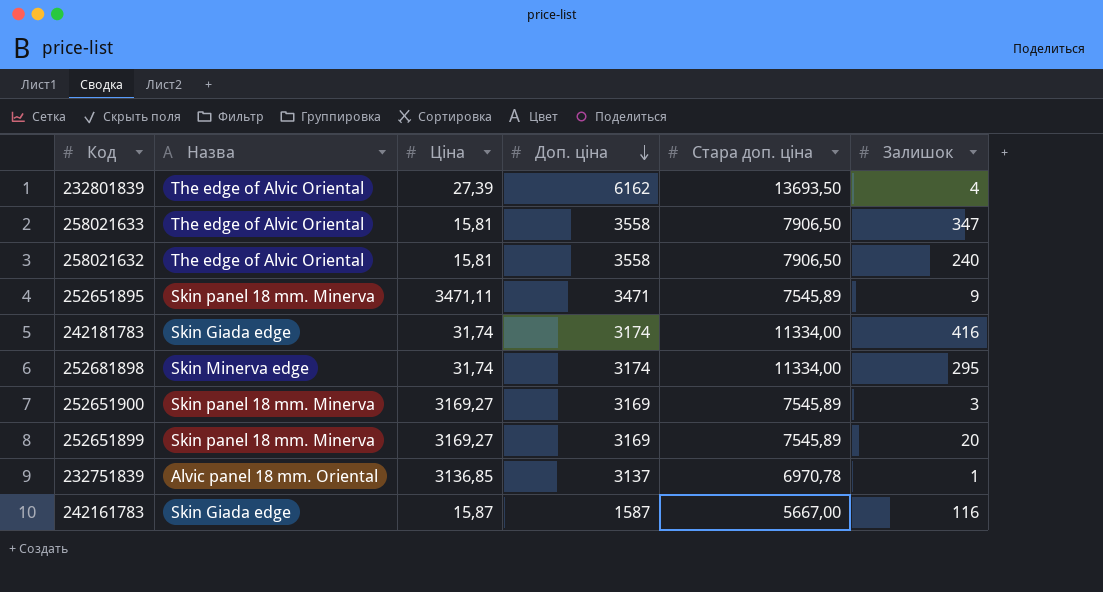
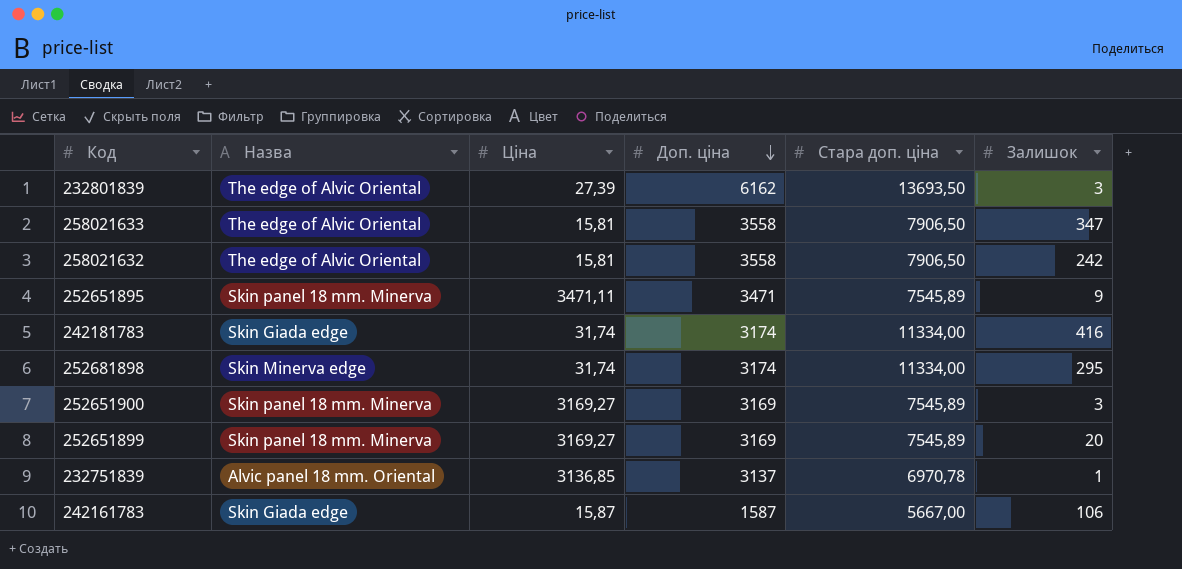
232801839 | Залишок: 4 -> 3
258021632 | Залишок: 240 -> 242
242161783 | Залишок: 116 -> 106

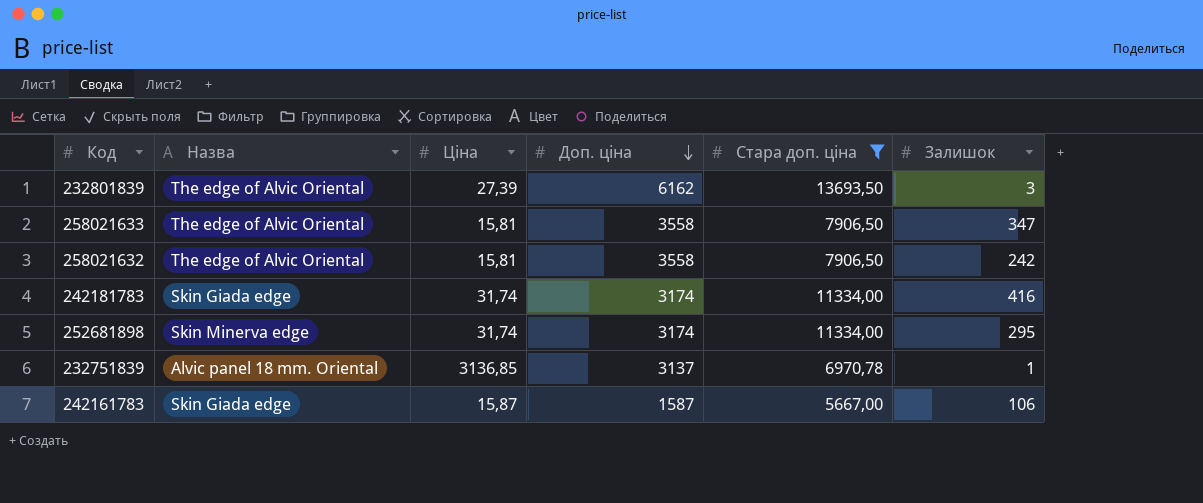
filter: none -> Стара доп. ціна != 7545,89

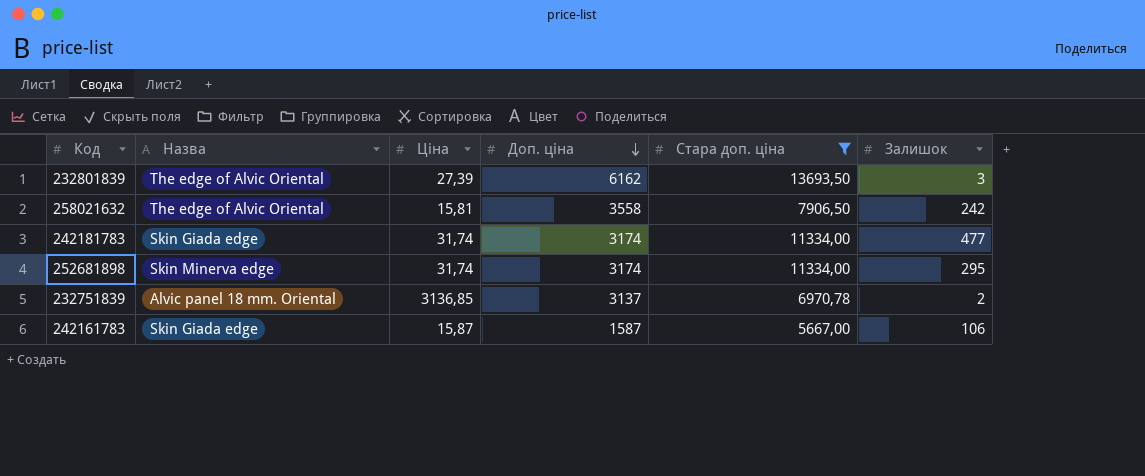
row 258021633: The edge of Alvic Oriental | 15,81 | 3558 | 7906,50 | 347 -> none
242181783 | Залишок: 416 -> 477
232751839 | Залишок: 1 -> 2

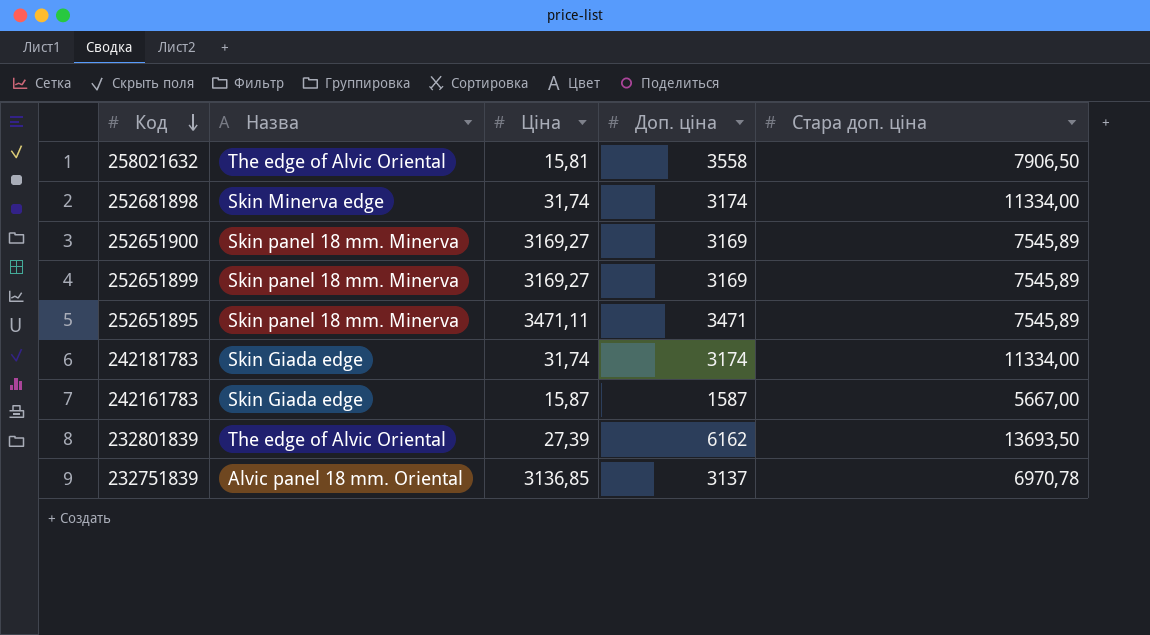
filter: Стара доп. ціна != 7545,89 -> none
row order: Доп. ціна descending -> Код descending
column Залишок | position: 6 -> none

